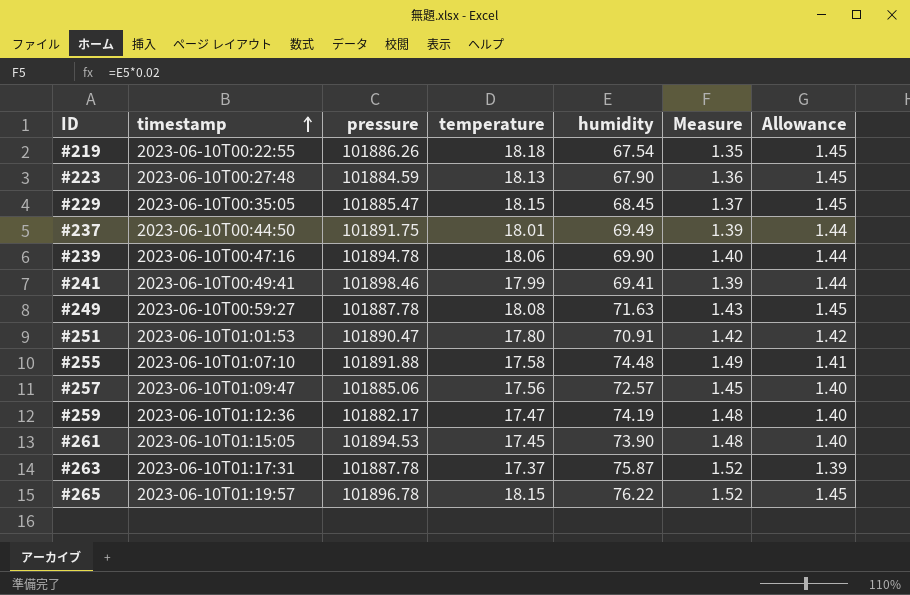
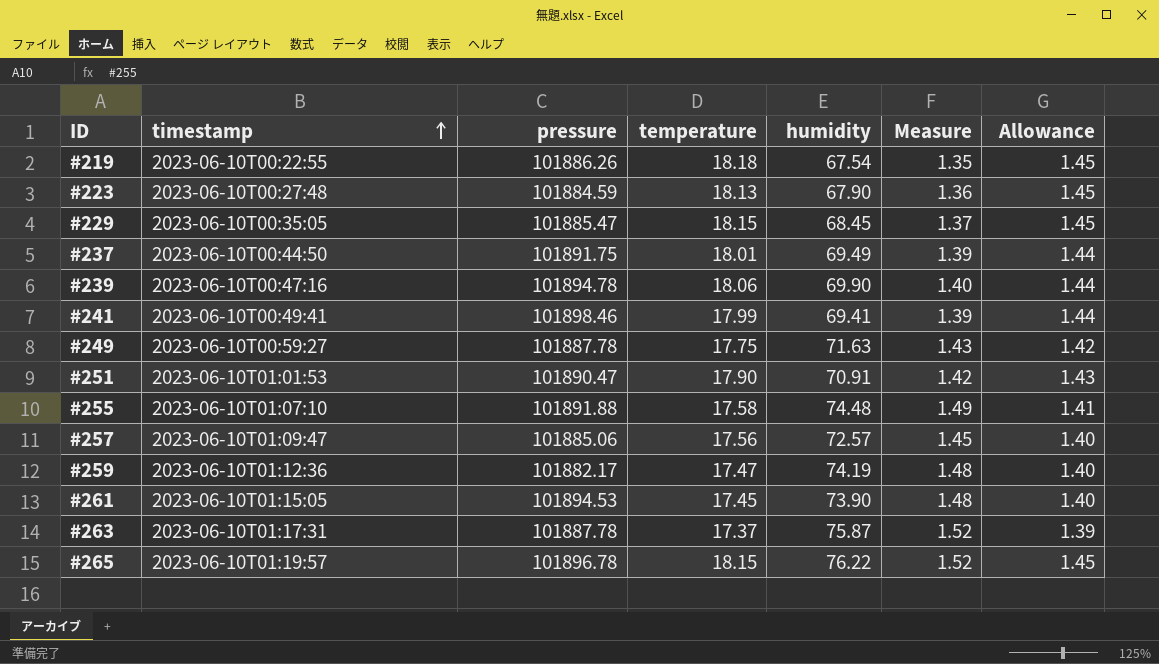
#249 | temperature: 18.08 -> 17.75
#249 | Allowance: 1.45 -> 1.42
#251 | temperature: 17.80 -> 17.90
#251 | Allowance: 1.42 -> 1.43

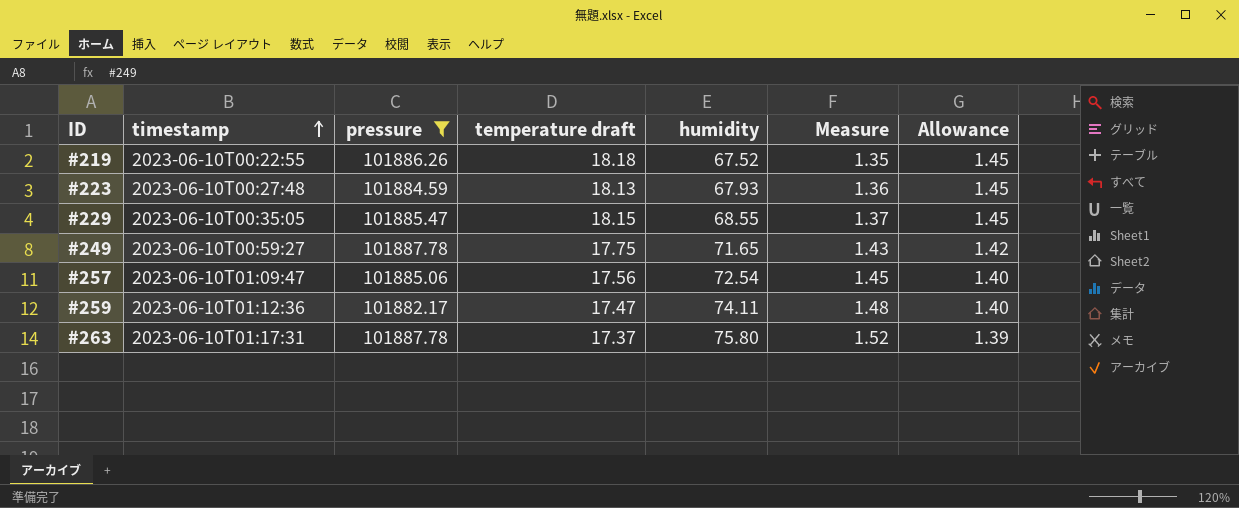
filter: none -> pressure <= 101887.78
column name: temperature -> temperature draft
#219 | humidity: 67.54 -> 67.52
#223 | humidity: 67.90 -> 67.93
#229 | humidity: 68.45 -> 68.55
#249 | humidity: 71.63 -> 71.65
#257 | humidity: 72.57 -> 72.54
#259 | humidity: 74.19 -> 74.11
#263 | humidity: 75.87 -> 75.80

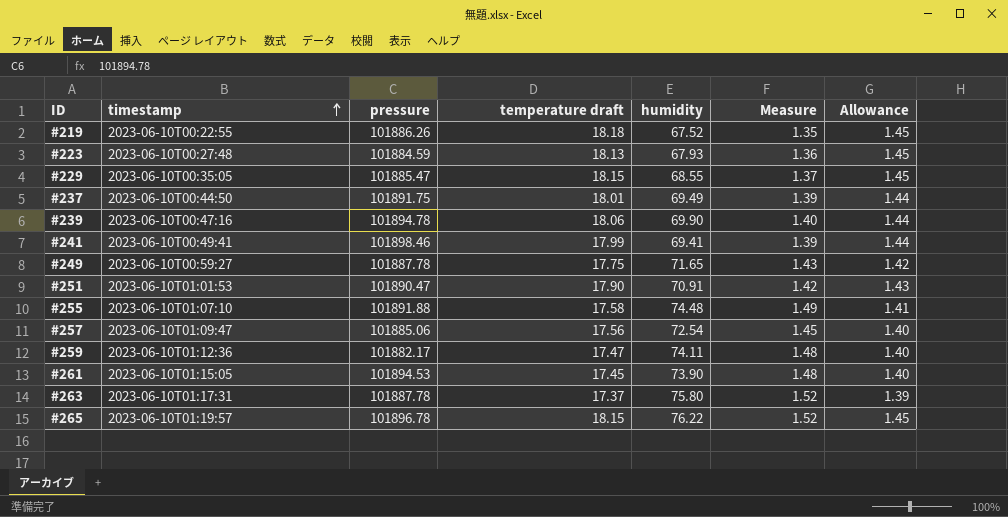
filter: pressure <= 101887.78 -> none

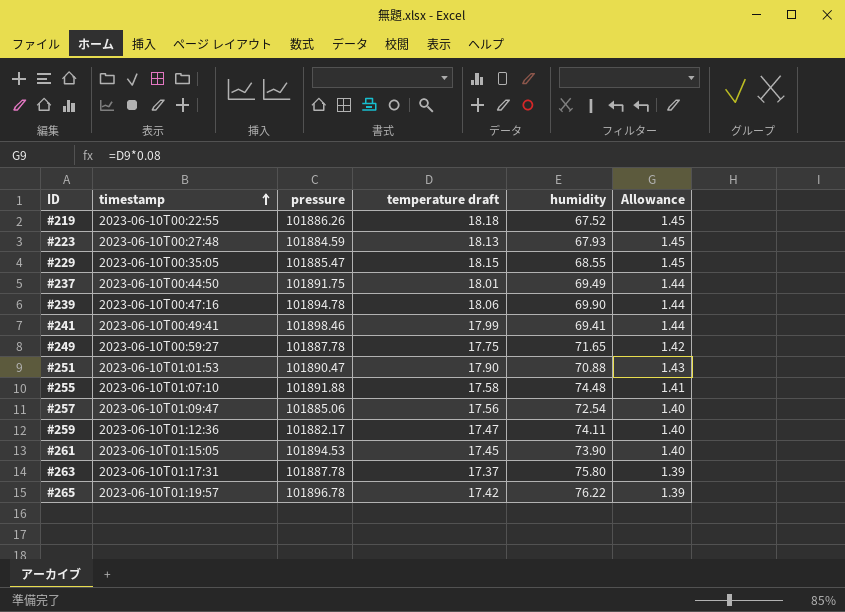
column Measure | formula: [humidity] * 0.02 -> none
#251 | humidity: 70.91 -> 70.88
#265 | temperature draft: 18.15 -> 17.42
#265 | Allowance: 1.45 -> 1.39

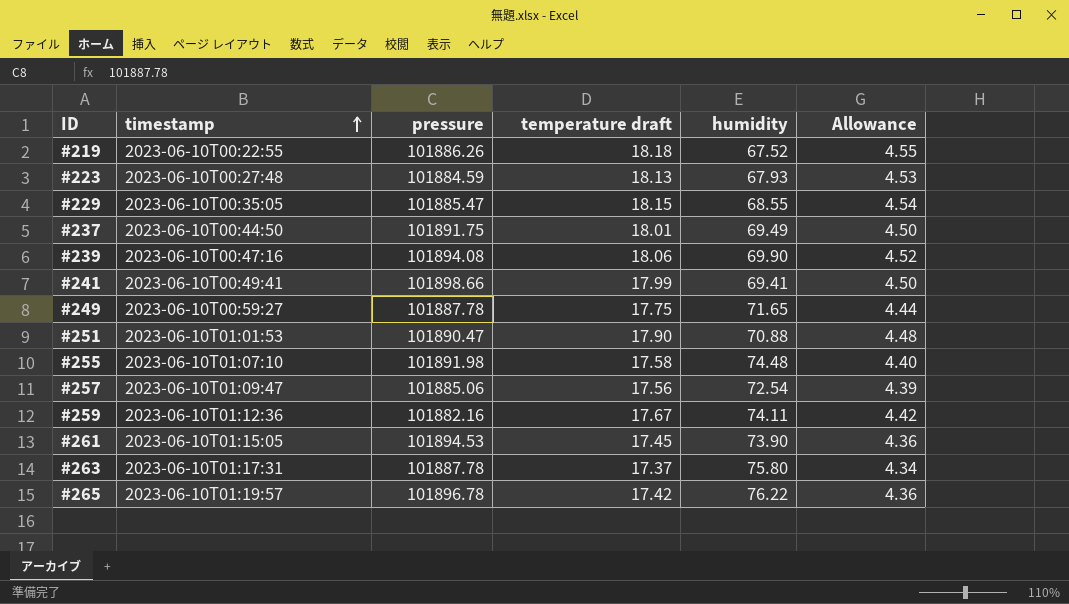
column Allowance | formula: [temperature draft] * 0.08 -> [temperature draft] * 0.25
#239 | pressure: 101894.78 -> 101894.08
#241 | pressure: 101898.46 -> 101898.66
#255 | pressure: 101891.88 -> 101891.98
#259 | pressure: 101882.17 -> 101882.16
#259 | temperature draft: 17.47 -> 17.67

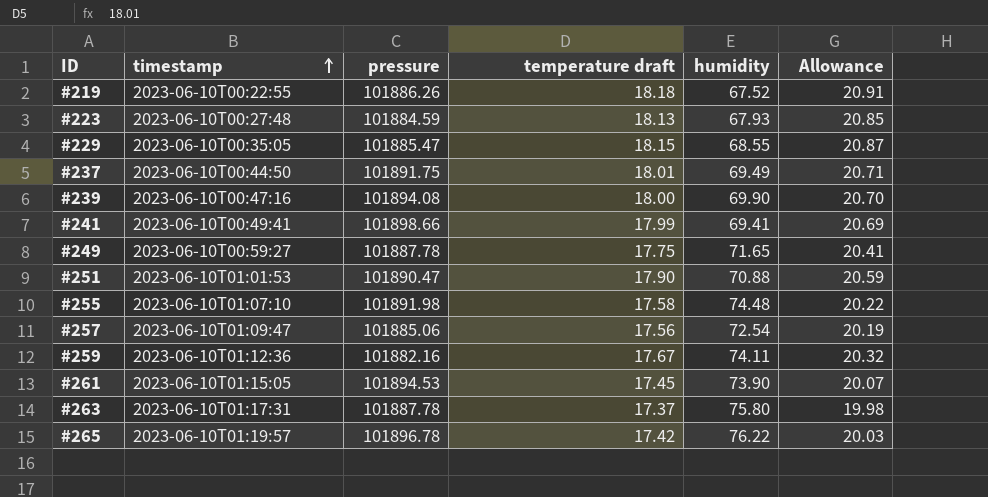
column Allowance | formula: [temperature draft] * 0.25 -> [temperature draft] * 1.15
#239 | temperature draft: 18.06 -> 18.00

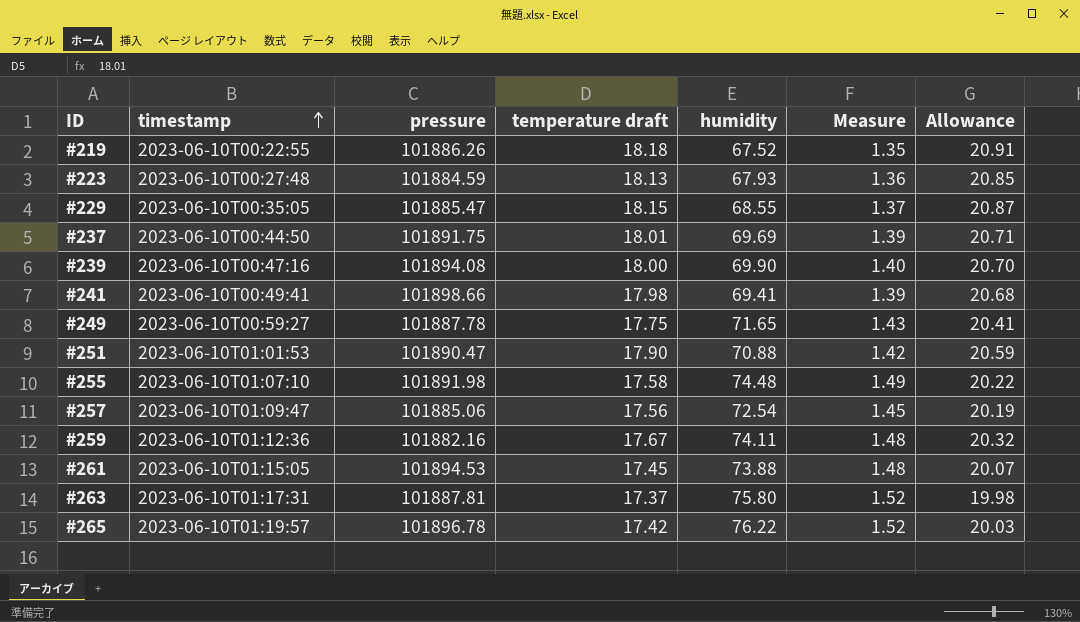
column Measure | formula: none -> [humidity] * 0.02
#237 | humidity: 69.49 -> 69.69
#241 | temperature draft: 17.99 -> 17.98
#241 | Allowance: 20.69 -> 20.68
#261 | humidity: 73.90 -> 73.88
#263 | pressure: 101887.78 -> 101887.81

